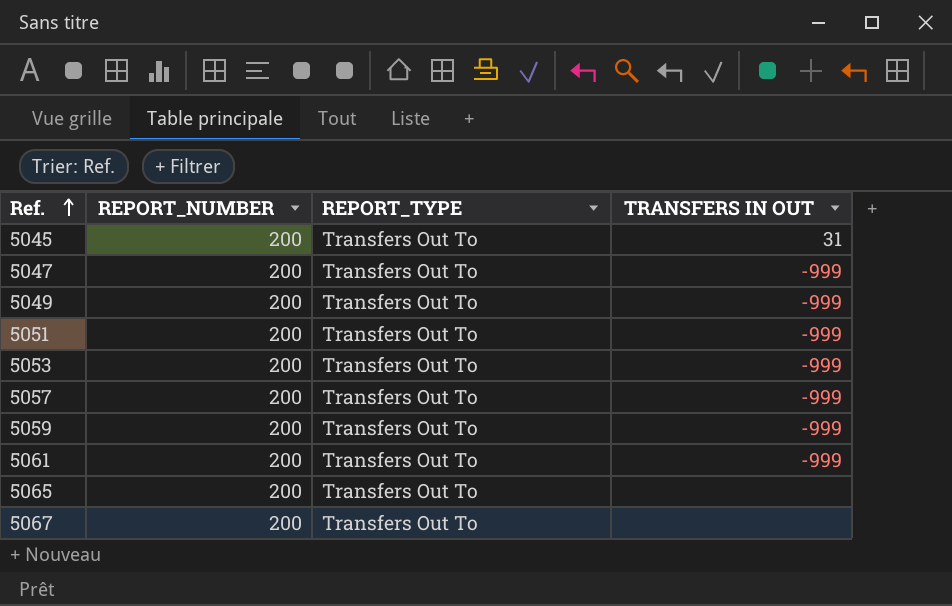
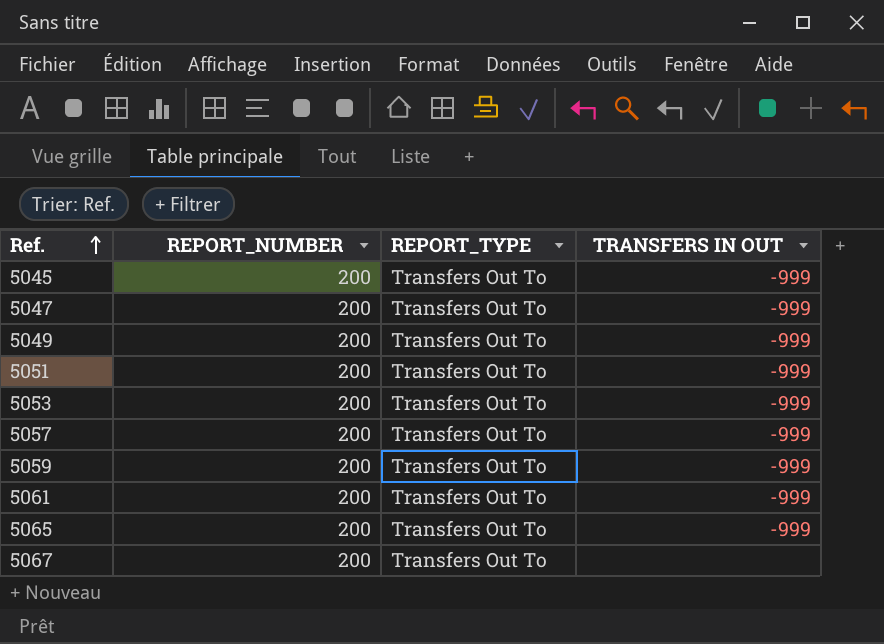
5045 | TRANSFERS IN OUT: 31 -> -999
5065 | TRANSFERS IN OUT: none -> -999

